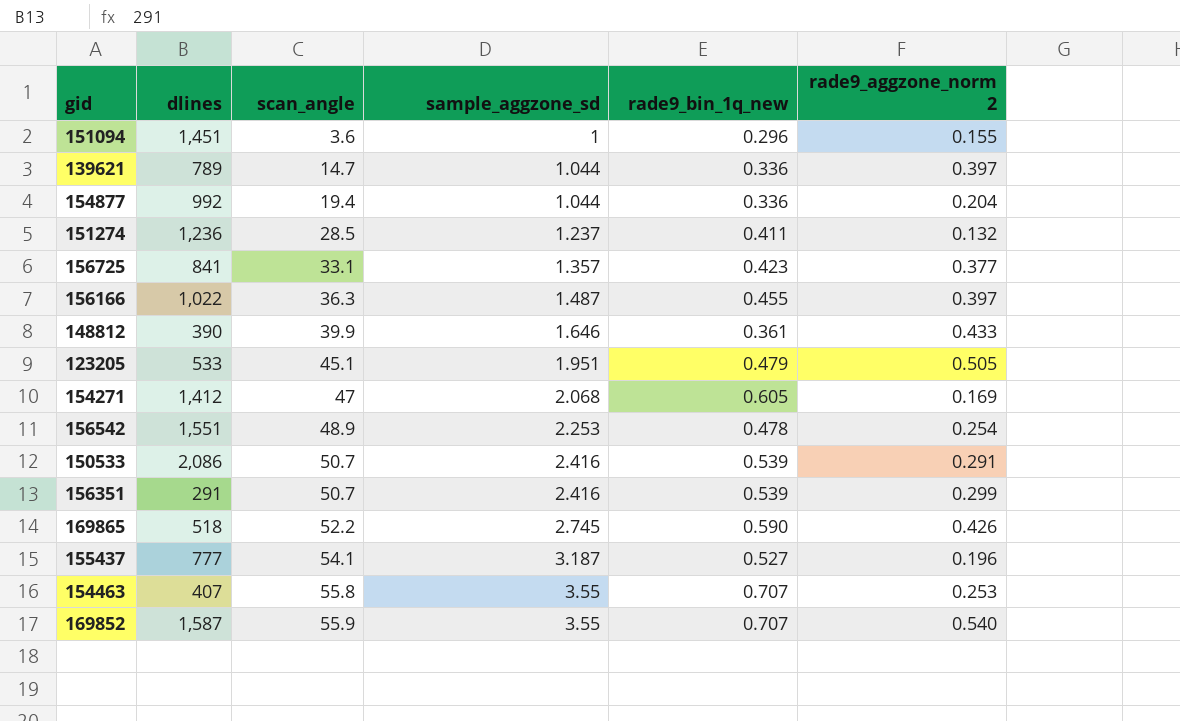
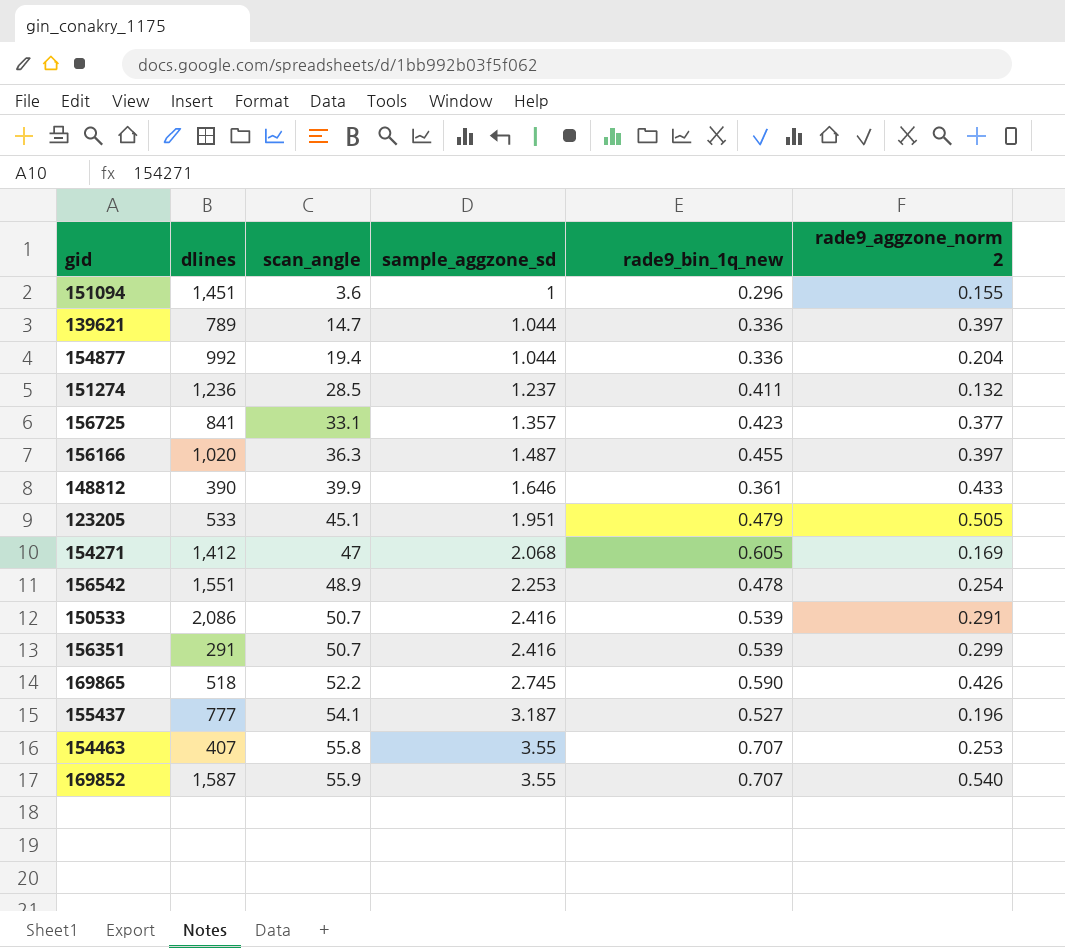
156166 | dlines: 1,022 -> 1,020

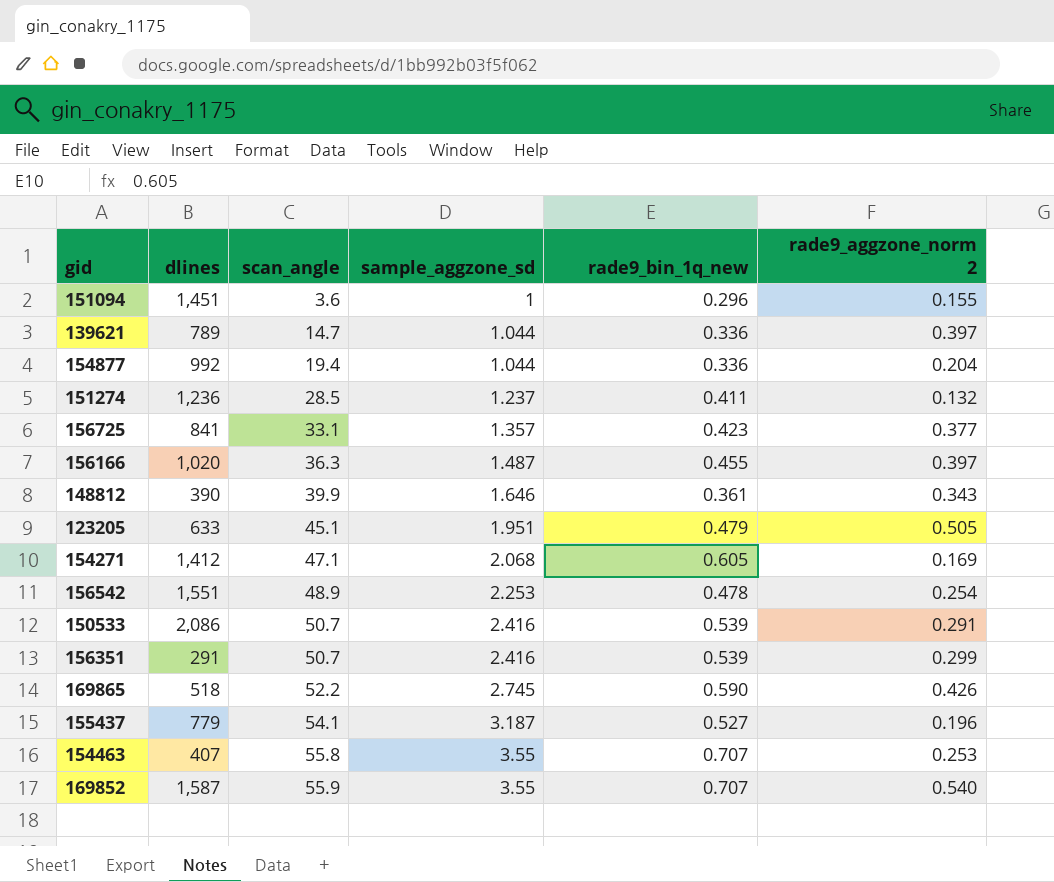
148812 | rade9_aggzone_norm 2: 0.433 -> 0.343
123205 | dlines: 533 -> 633
154271 | scan_angle: 47 -> 47.1
155437 | dlines: 777 -> 779

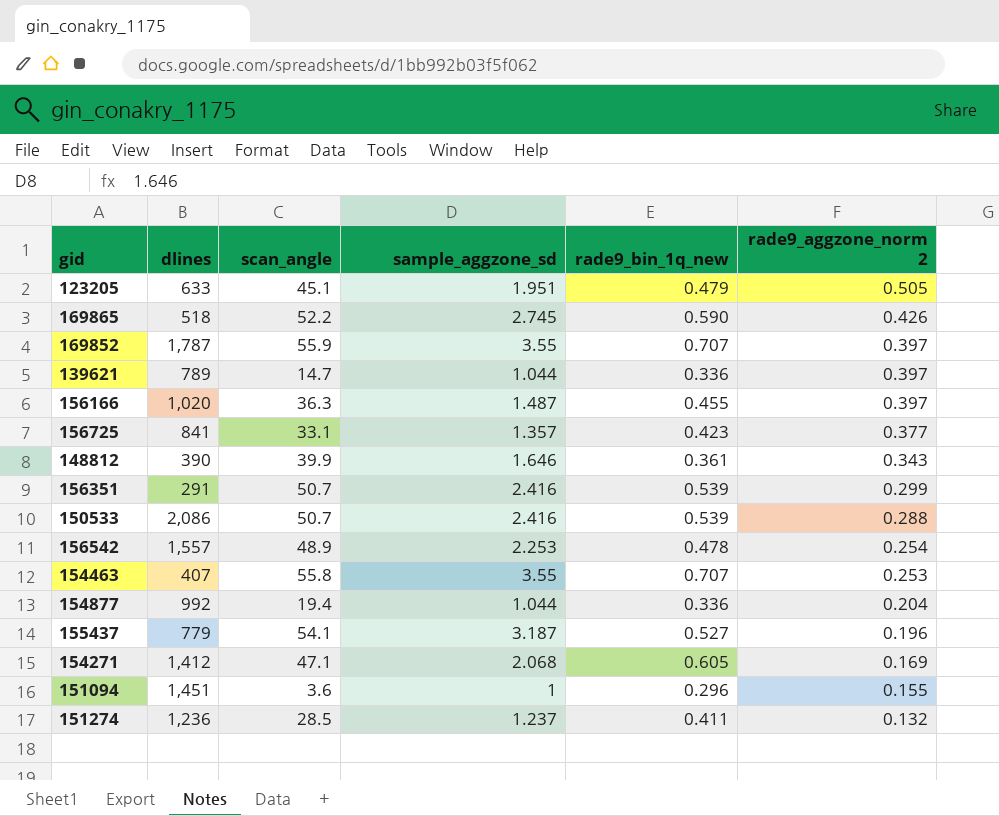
row order: scan_angle ascending -> rade9_aggzone_norm 2 descending
169852 | dlines: 1,587 -> 1,787
169852 | rade9_aggzone_norm 2: 0.540 -> 0.397
150533 | rade9_aggzone_norm 2: 0.291 -> 0.288
156542 | dlines: 1,551 -> 1,557

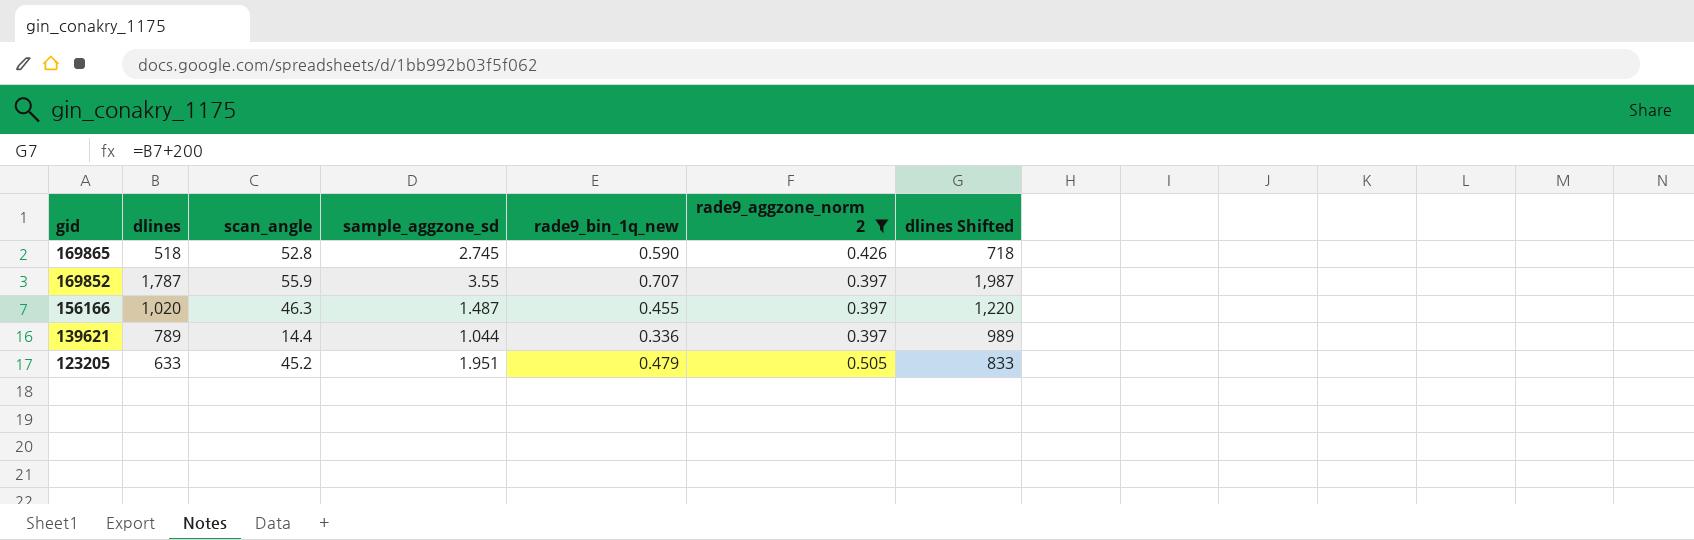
filter: none -> rade9_aggzone_norm 2 >= 0.397
row order: rade9_aggzone_norm 2 descending -> gid descending
column dlines Shifted | formula: none -> [dlines] + 200
169865 | scan_angle: 52.2 -> 52.8
156166 | scan_angle: 36.3 -> 46.3
139621 | scan_angle: 14.7 -> 14.4
123205 | scan_angle: 45.1 -> 45.2

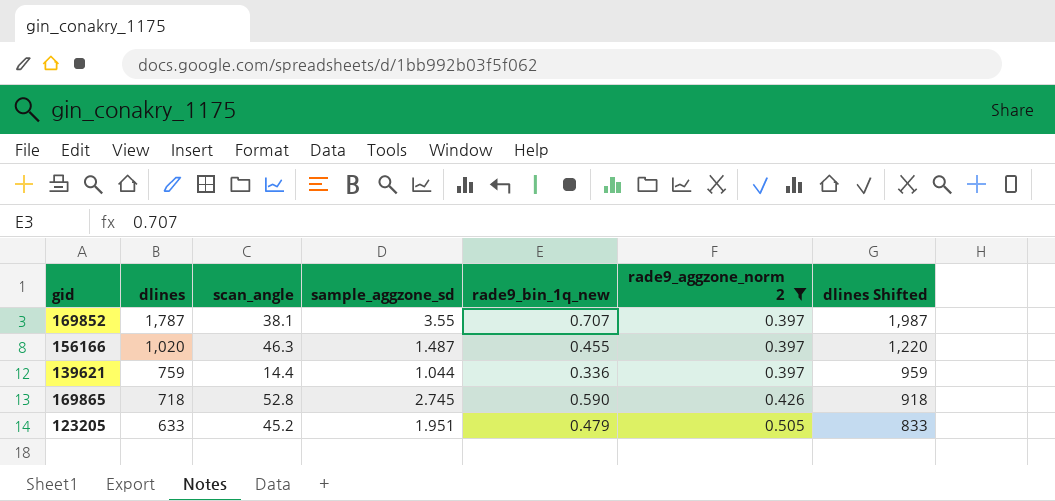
row order: gid descending -> dlines descending
169852 | scan_angle: 55.9 -> 38.1
139621 | dlines: 789 -> 759
139621 | dlines Shifted: 989 -> 959
169865 | dlines: 518 -> 718
169865 | dlines Shifted: 718 -> 918

